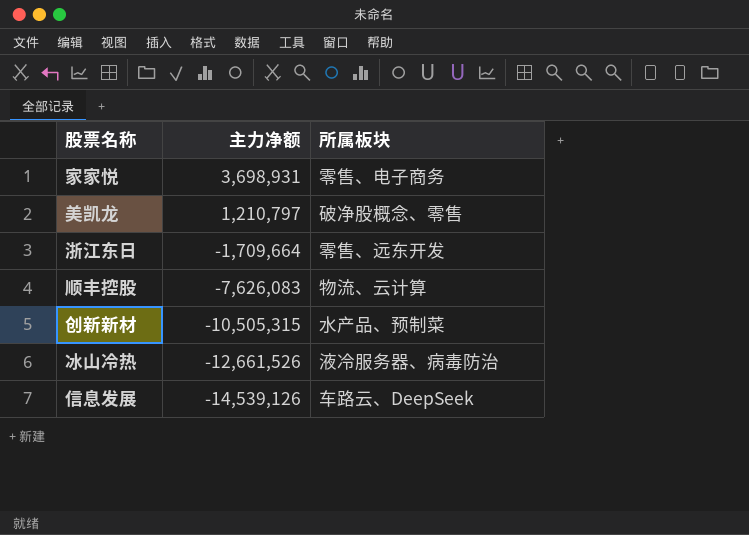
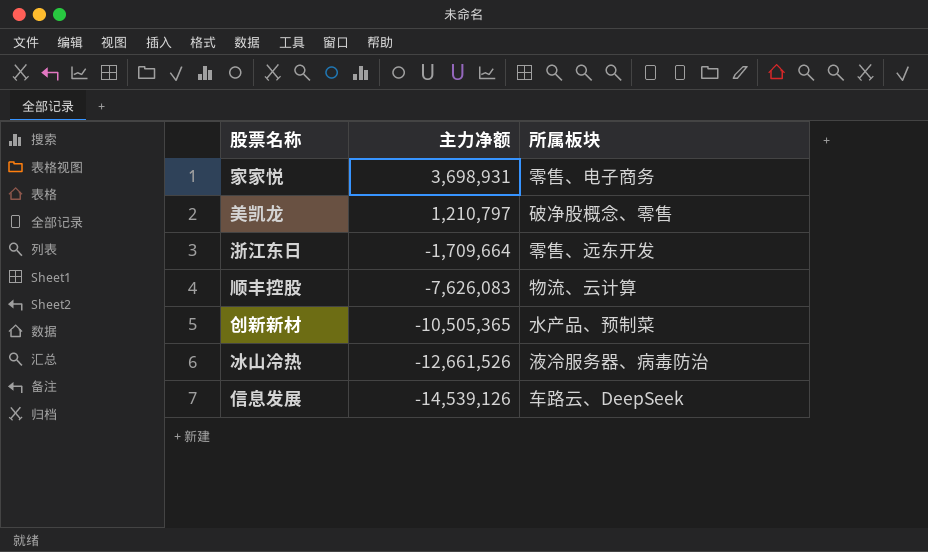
创新新材 | 主力净额: -10,505,315 -> -10,505,365

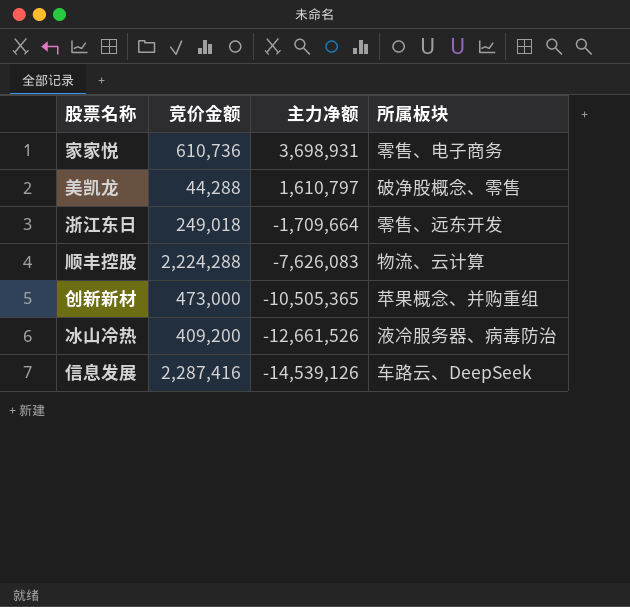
column 竞价金额 | position: none -> 2
美凯龙 | 主力净额: 1,210,797 -> 1,610,797
创新新材 | 所属板块: 水产品、预制菜 -> 苹果概念、并购重组

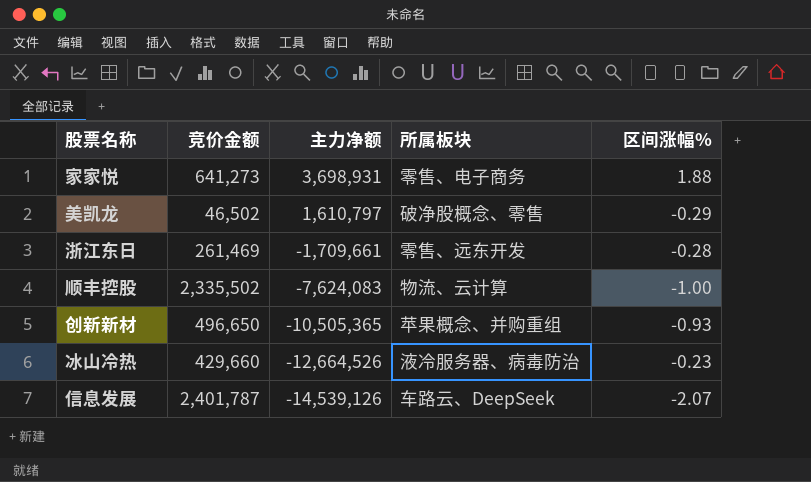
column 区间涨幅% | position: none -> 5
家家悦 | 竞价金额: 610,736 -> 641,273
美凯龙 | 竞价金额: 44,288 -> 46,502
浙江东日 | 竞价金额: 249,018 -> 261,469
浙江东日 | 主力净额: -1,709,664 -> -1,709,661
顺丰控股 | 竞价金额: 2,224,288 -> 2,335,502
顺丰控股 | 主力净额: -7,626,083 -> -7,624,083
创新新材 | 竞价金额: 473,000 -> 496,650
冰山冷热 | 竞价金额: 409,200 -> 429,660
冰山冷热 | 主力净额: -12,661,526 -> -12,664,526
信息发展 | 竞价金额: 2,287,416 -> 2,401,787

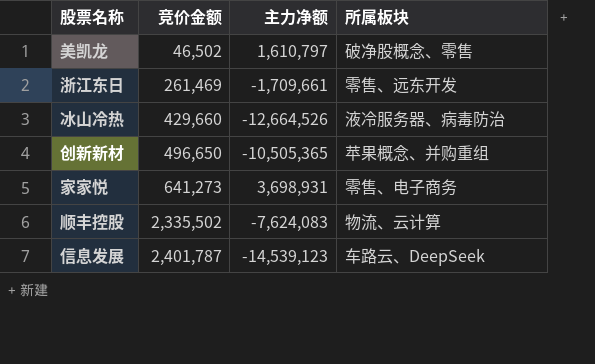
row order: 主力净额 descending -> 竞价金额 ascending
column 区间涨幅% | position: 5 -> none
信息发展 | 主力净额: -14,539,126 -> -14,539,123

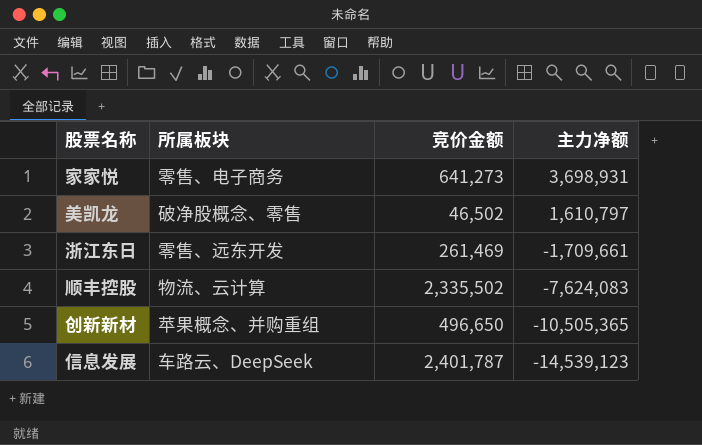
row order: 竞价金额 ascending -> 主力净额 descending
column 所属板块 | position: 4 -> 2
row 冰山冷热: 429,660 | -12,664,526 | 液冷服务器、病毒防治 -> none

